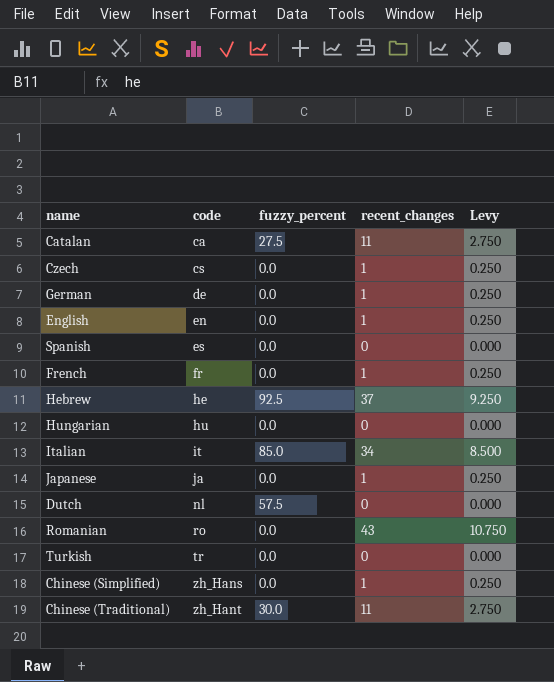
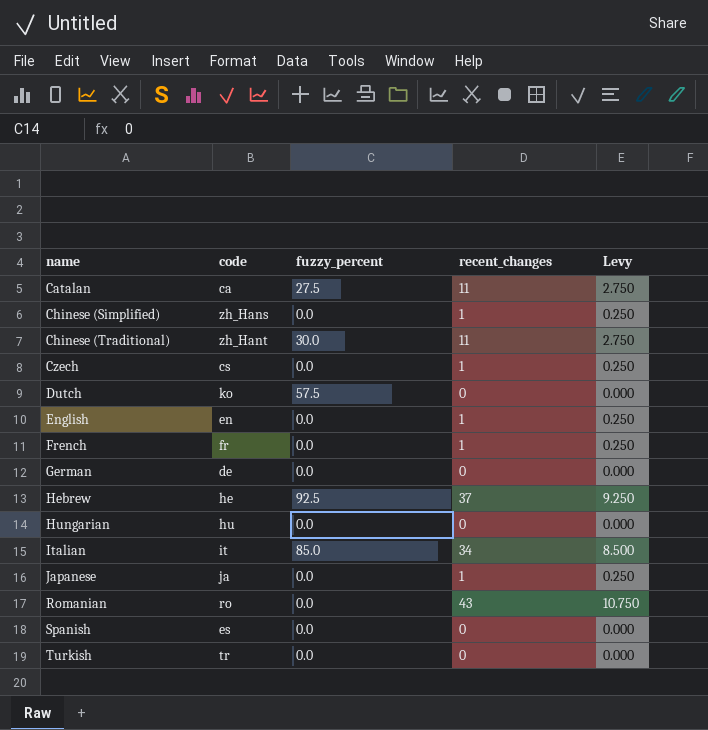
row order: code ascending -> name ascending
Dutch | code: nl -> ko
German | recent_changes: 1 -> 0
German | Levy: 0.250 -> 0.000

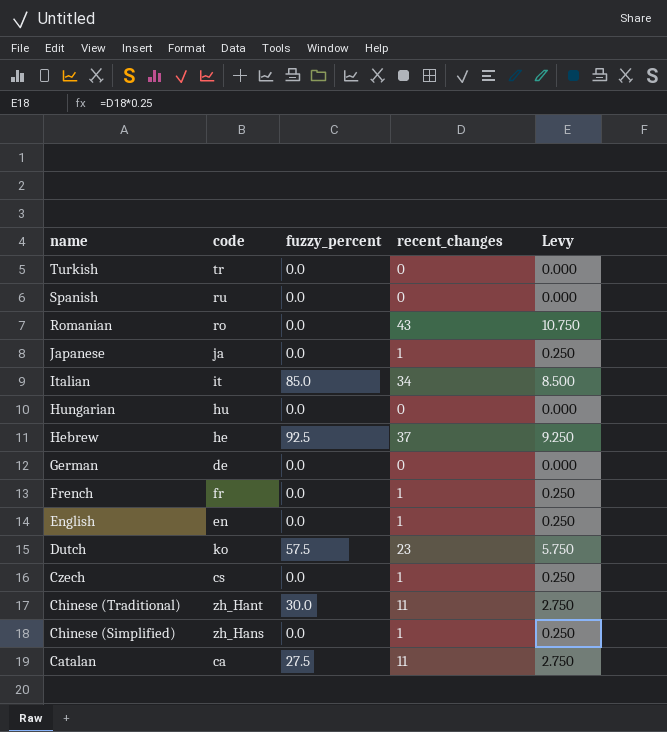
row order: name ascending -> name descending
Spanish | code: es -> ru
Dutch | recent_changes: 0 -> 23
Dutch | Levy: 0.000 -> 5.750

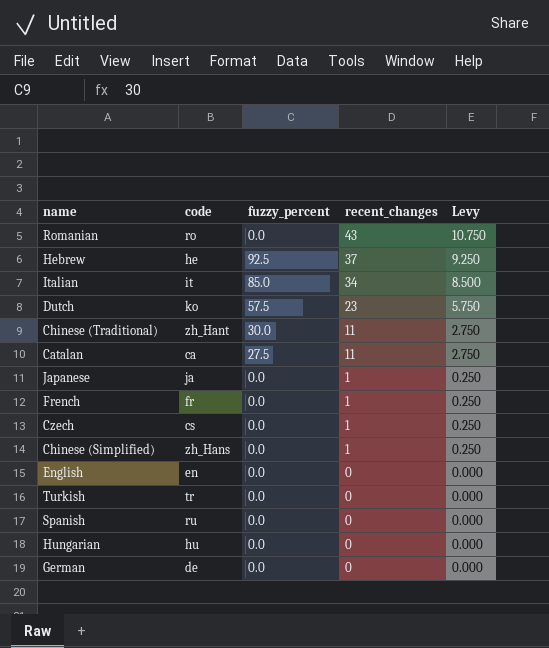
row order: name descending -> recent_changes descending
English | recent_changes: 1 -> 0
English | Levy: 0.250 -> 0.000

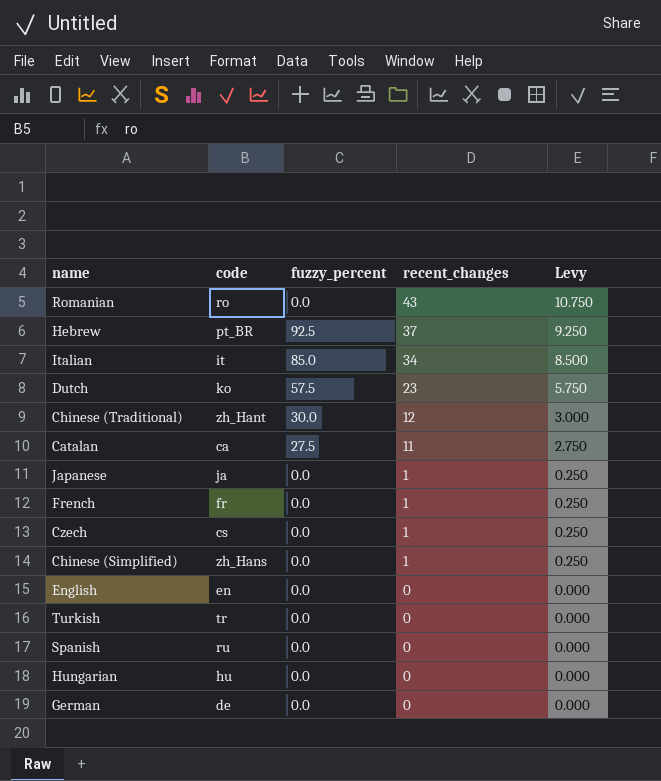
Hebrew | code: he -> pt_BR
Chinese (Traditional) | recent_changes: 11 -> 12
Chinese (Traditional) | Levy: 2.750 -> 3.000

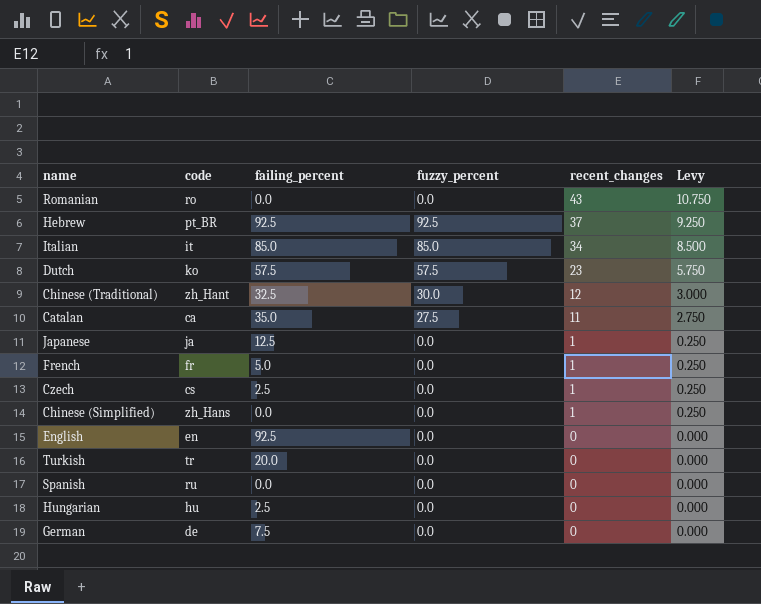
column failing_percent | position: none -> 3

